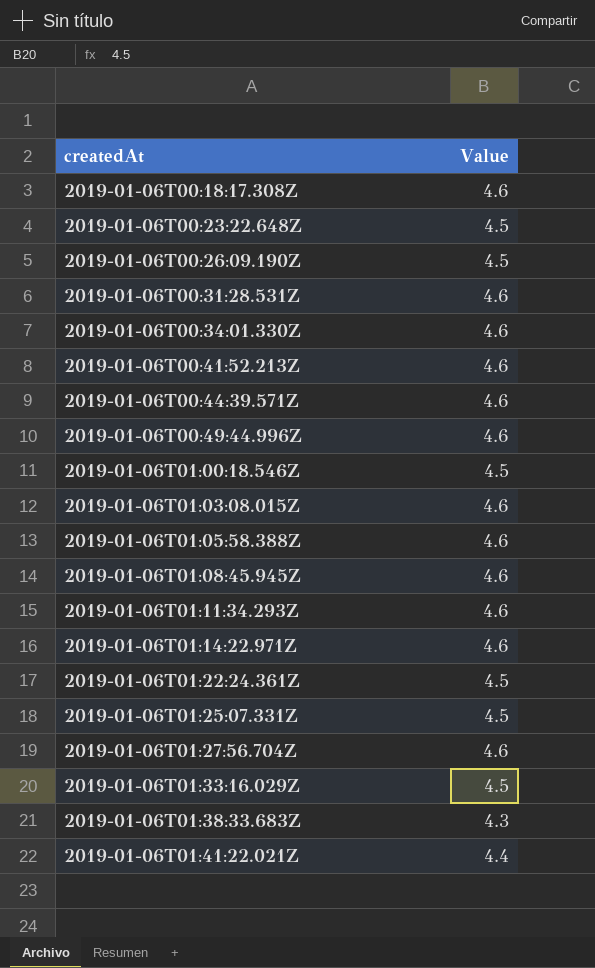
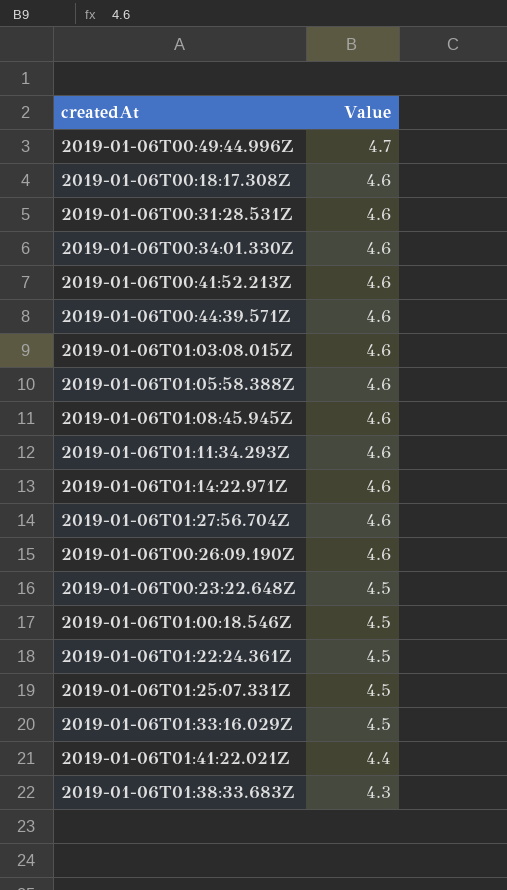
row order: createdAt ascending -> Value descending
2019-01-06T00:49:44.996Z | Value: 4.6 -> 4.7
2019-01-06T00:26:09.190Z | Value: 4.5 -> 4.6

